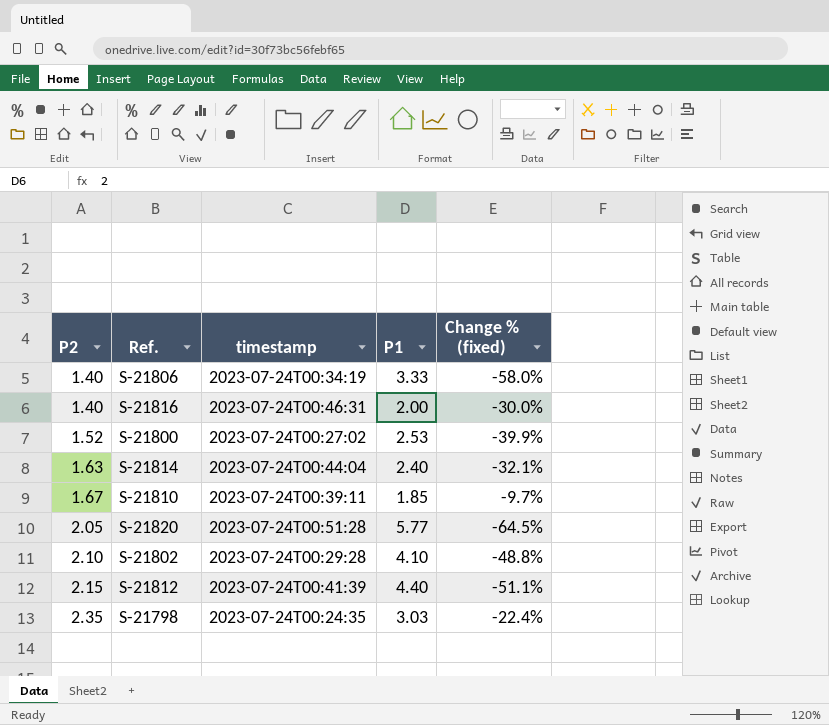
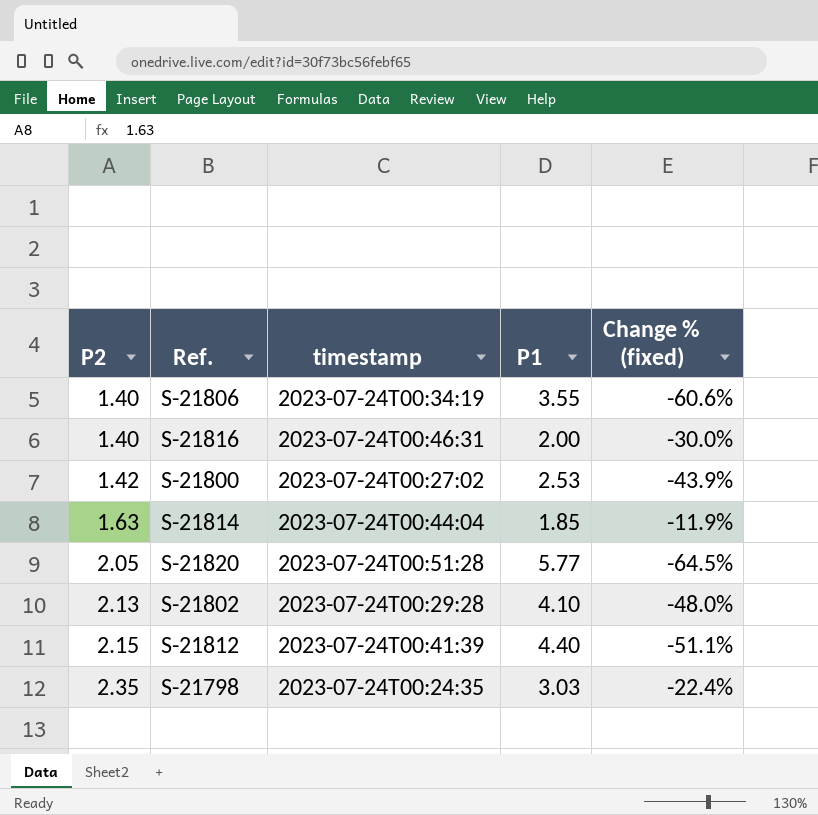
row S-21810: 1.67 | 2023-07-24T00:39:11 | 1.85 | -9.7% -> none
S-21806 | P1: 3.33 -> 3.55
S-21806 | Change % (fixed): -58.0% -> -60.6%
S-21800 | P2: 1.52 -> 1.42
S-21800 | Change % (fixed): -39.9% -> -43.9%
S-21814 | P1: 2.40 -> 1.85
S-21814 | Change % (fixed): -32.1% -> -11.9%
S-21802 | P2: 2.10 -> 2.13
S-21802 | Change % (fixed): -48.8% -> -48.0%

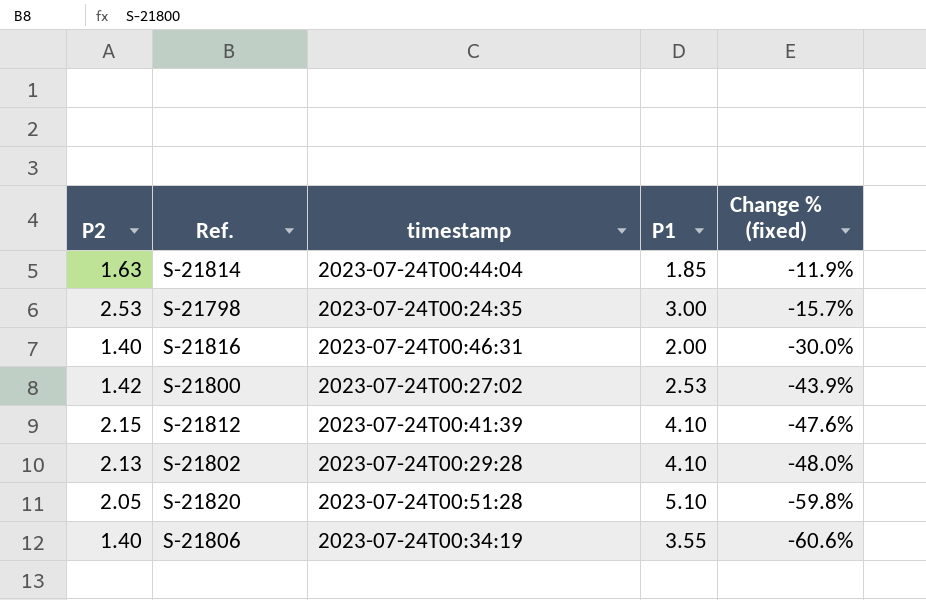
row order: P2 ascending -> Change % (fixed) descending
S-21798 | P2: 2.35 -> 2.53
S-21798 | P1: 3.03 -> 3.00
S-21798 | Change % (fixed): -22.4% -> -15.7%
S-21812 | P1: 4.40 -> 4.10
S-21812 | Change % (fixed): -51.1% -> -47.6%
S-21820 | P1: 5.77 -> 5.10
S-21820 | Change % (fixed): -64.5% -> -59.8%

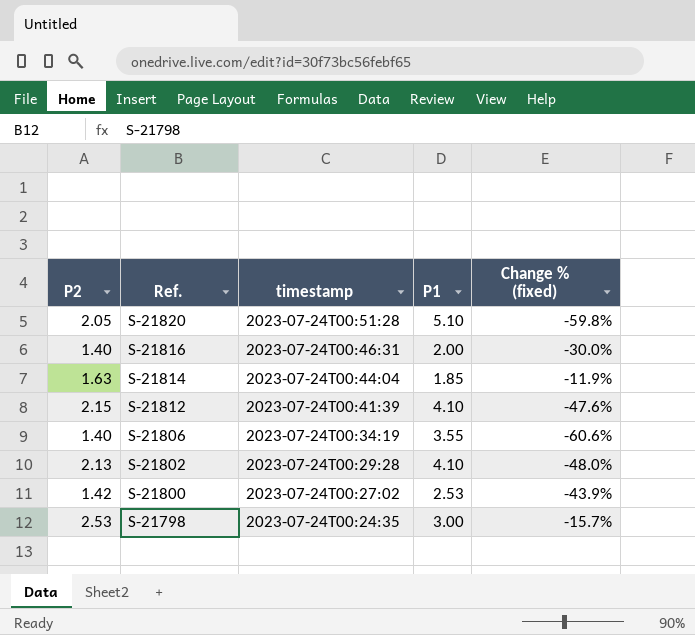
row order: Change % (fixed) descending -> Ref. descending

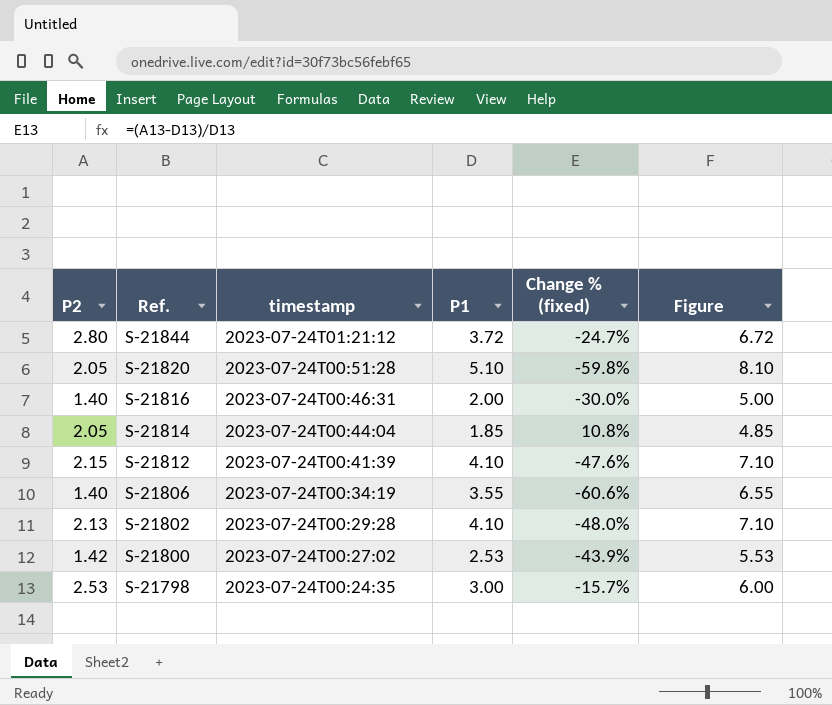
column Figure | formula: none -> [P1] + 3
row S-21844: none -> 2.80 | 2023-07-24T01:21:12 | 3.72 | -24.7% | 6.72
S-21814 | P2: 1.63 -> 2.05
S-21814 | Change % (fixed): -11.9% -> 10.8%

